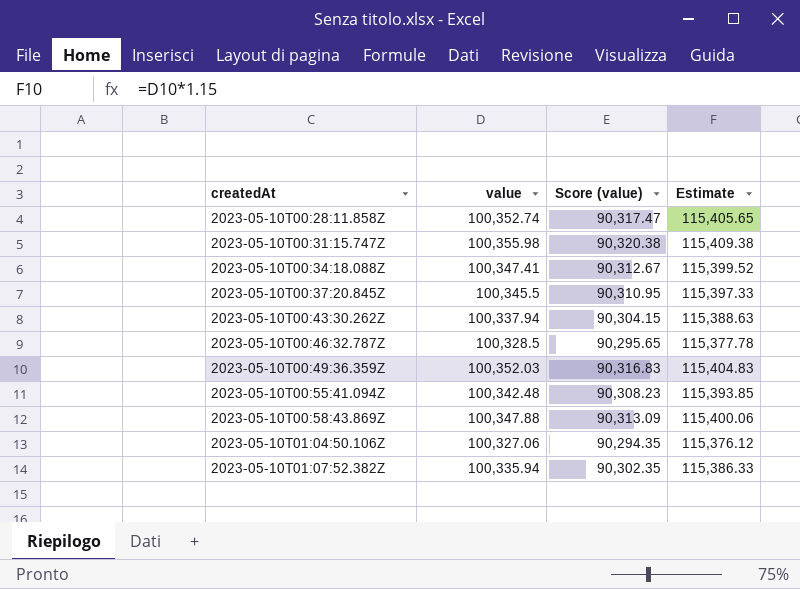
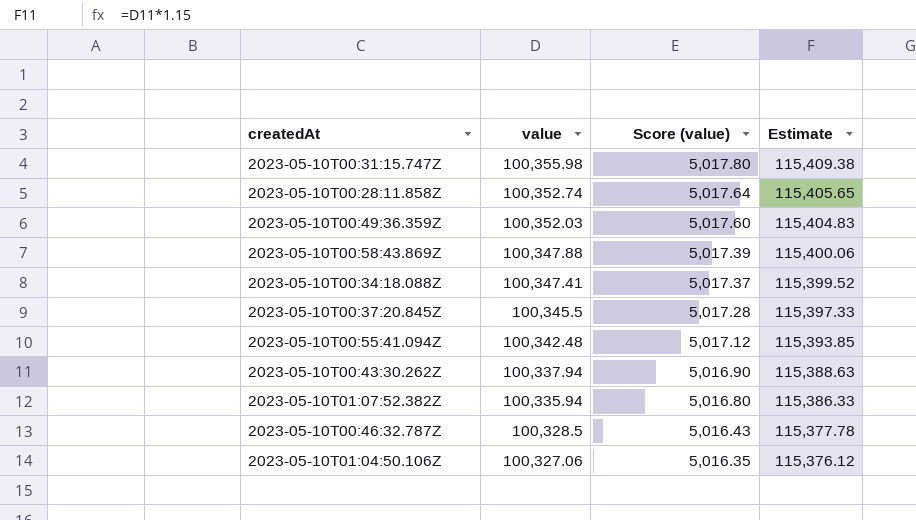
row order: createdAt ascending -> value descending
column Score (value) | formula: [value] * 0.9 -> [value] * 0.05

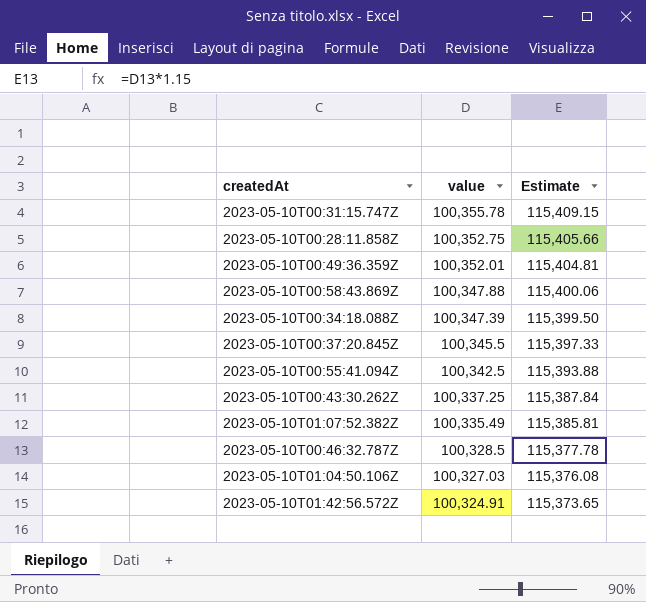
column Score (value) | formula: [value] * 0.05 -> none
2023-05-10T00:31:15.747Z | value: 100,355.98 -> 100,355.78
2023-05-10T00:31:15.747Z | Estimate: 115,409.38 -> 115,409.15
2023-05-10T00:28:11.858Z | value: 100,352.74 -> 100,352.75
2023-05-10T00:28:11.858Z | Estimate: 115,405.65 -> 115,405.66
2023-05-10T00:49:36.359Z | value: 100,352.03 -> 100,352.01
2023-05-10T00:49:36.359Z | Estimate: 115,404.83 -> 115,404.81
2023-05-10T00:34:18.088Z | value: 100,347.41 -> 100,347.39
2023-05-10T00:34:18.088Z | Estimate: 115,399.52 -> 115,399.50
2023-05-10T00:55:41.094Z | value: 100,342.48 -> 100,342.5
2023-05-10T00:55:41.094Z | Estimate: 115,393.85 -> 115,393.88
2023-05-10T00:43:30.262Z | value: 100,337.94 -> 100,337.25
2023-05-10T00:43:30.262Z | Estimate: 115,388.63 -> 115,387.84
2023-05-10T01:07:52.382Z | value: 100,335.94 -> 100,335.49
2023-05-10T01:07:52.382Z | Estimate: 115,386.33 -> 115,385.81
2023-05-10T01:04:50.106Z | value: 100,327.06 -> 100,327.03
2023-05-10T01:04:50.106Z | Estimate: 115,376.12 -> 115,376.08
row 2023-05-10T01:42:56.572Z: none -> 100,324.91 | 115,373.65

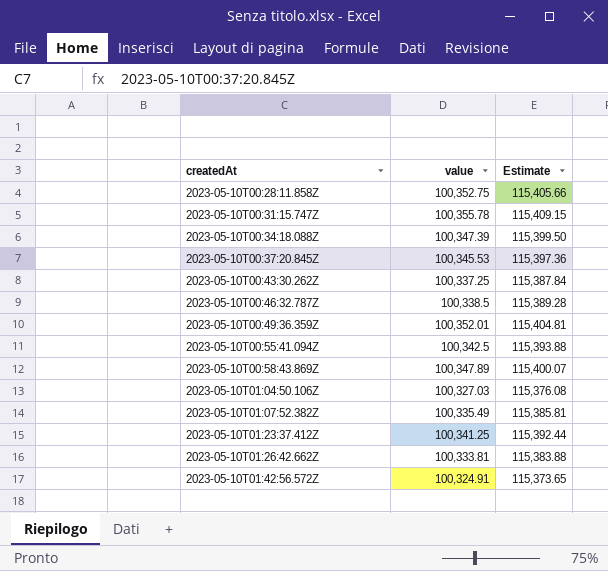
row order: value descending -> createdAt ascending
2023-05-10T00:37:20.845Z | value: 100,345.5 -> 100,345.53
2023-05-10T00:37:20.845Z | Estimate: 115,397.33 -> 115,397.36
2023-05-10T00:46:32.787Z | value: 100,328.5 -> 100,338.5
2023-05-10T00:46:32.787Z | Estimate: 115,377.78 -> 115,389.28
2023-05-10T00:58:43.869Z | value: 100,347.88 -> 100,347.89
2023-05-10T00:58:43.869Z | Estimate: 115,400.06 -> 115,400.07
row 2023-05-10T01:23:37.412Z: none -> 100,341.25 | 115,392.44
row 2023-05-10T01:26:42.662Z: none -> 100,333.81 | 115,383.88

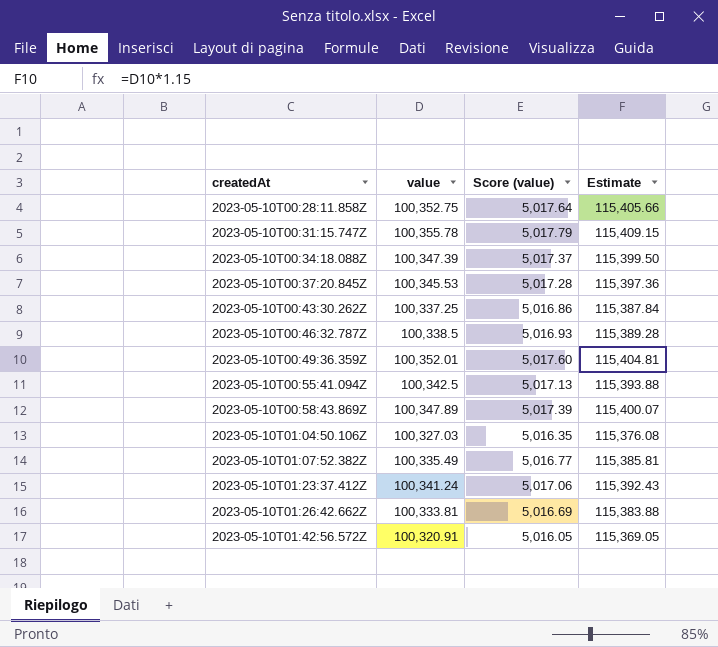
column Score (value) | formula: none -> [value] * 0.05
2023-05-10T01:23:37.412Z | value: 100,341.25 -> 100,341.24
2023-05-10T01:23:37.412Z | Estimate: 115,392.44 -> 115,392.43
2023-05-10T01:42:56.572Z | value: 100,324.91 -> 100,320.91
2023-05-10T01:42:56.572Z | Estimate: 115,373.65 -> 115,369.05

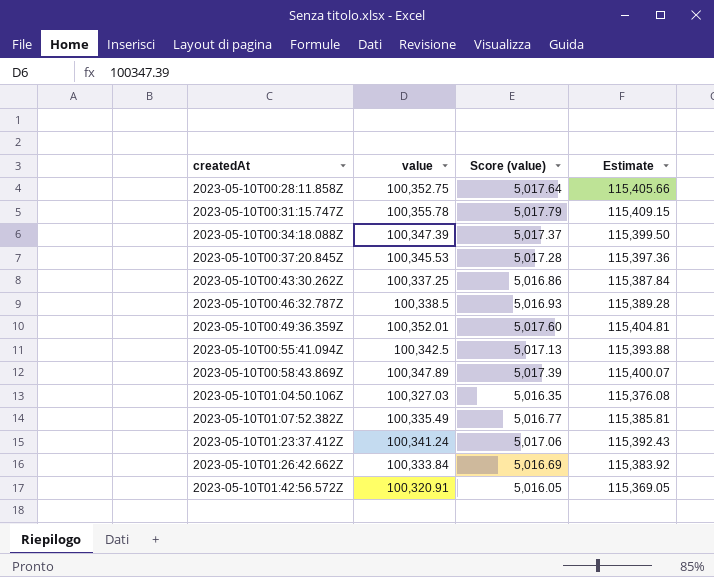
2023-05-10T01:26:42.662Z | value: 100,333.81 -> 100,333.84
2023-05-10T01:26:42.662Z | Estimate: 115,383.88 -> 115,383.92

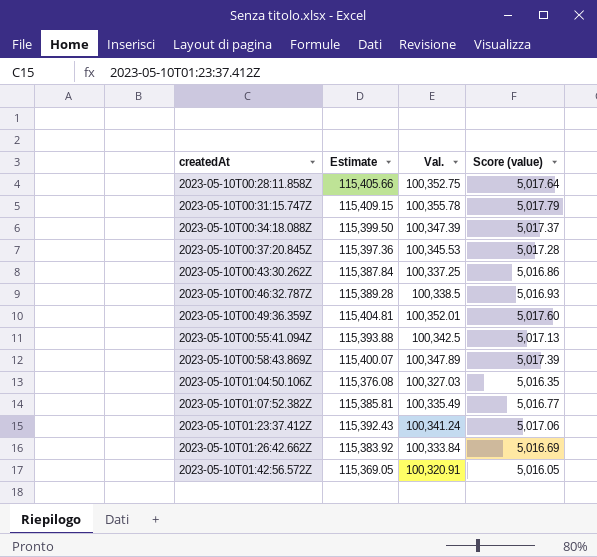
column Estimate | position: 4 -> 2
column name: value -> Val.

